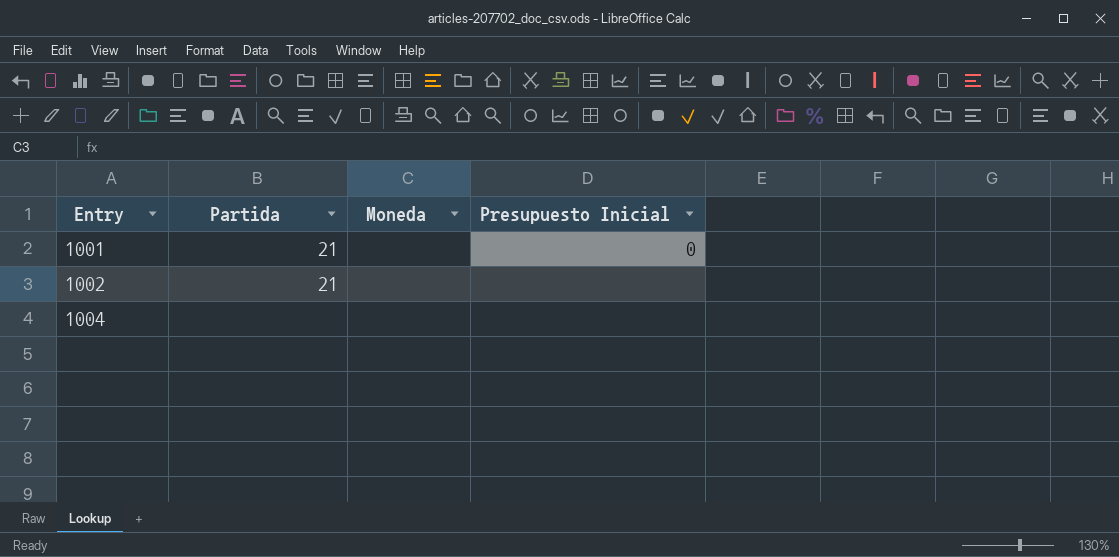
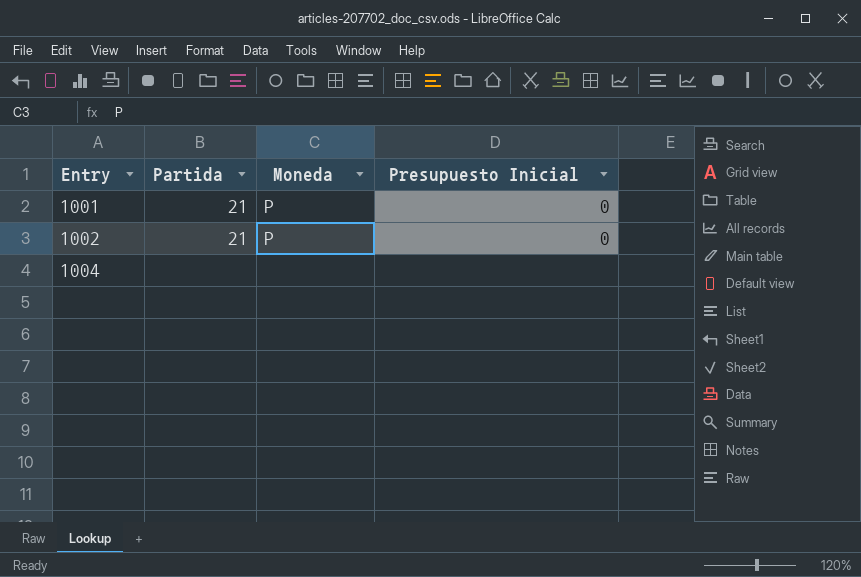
1001 | Moneda: none -> P
1002 | Moneda: none -> P
1002 | Presupuesto Inicial: none -> 0

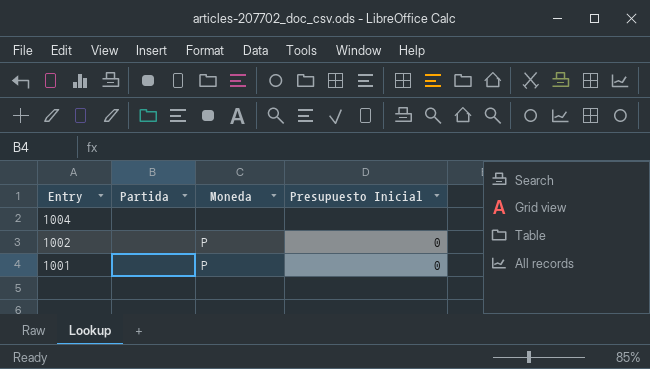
row order: Entry ascending -> Entry descending
1002 | Partida: 21 -> none
1001 | Partida: 21 -> none

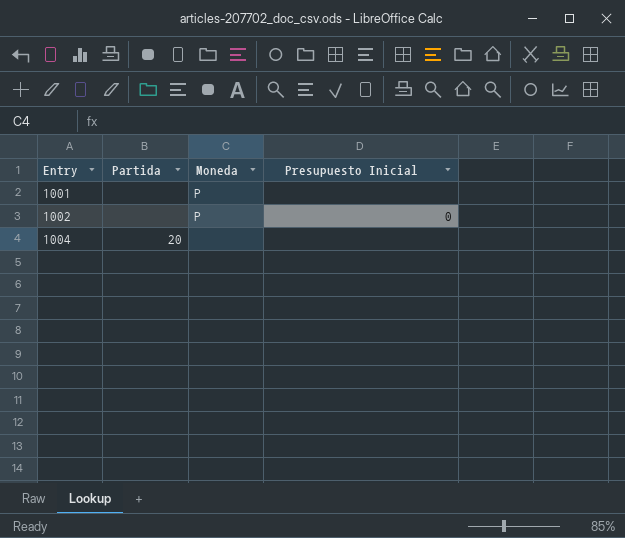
row order: Entry descending -> Entry ascending
1001 | Presupuesto Inicial: 0 -> none
1004 | Partida: none -> 20

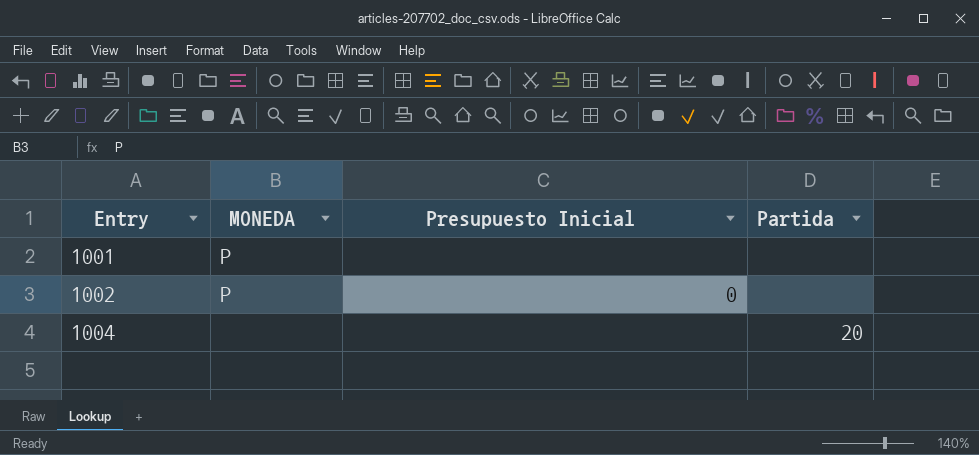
column name: Moneda -> MONEDA
column Partida | position: 2 -> 4

